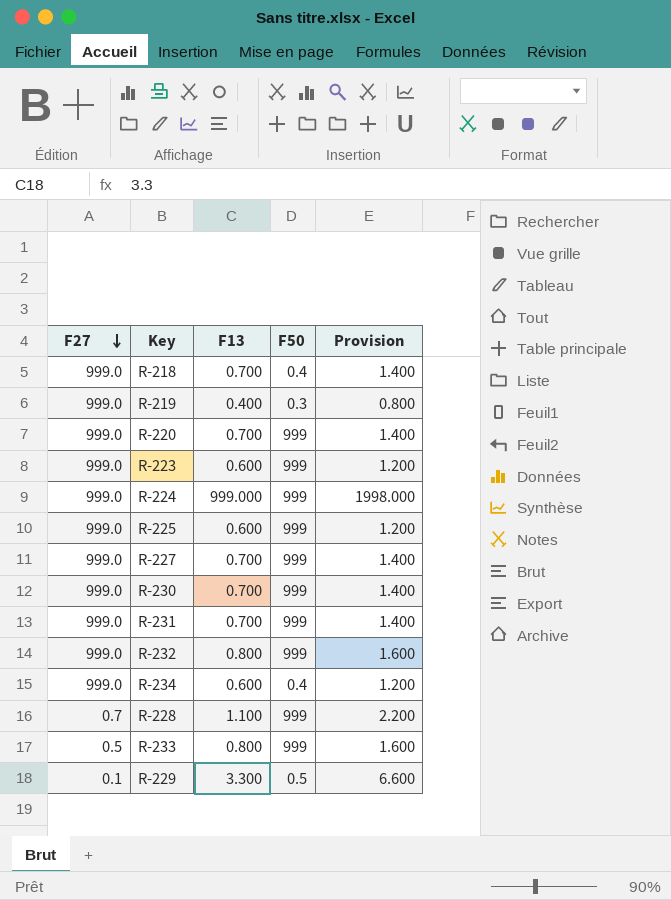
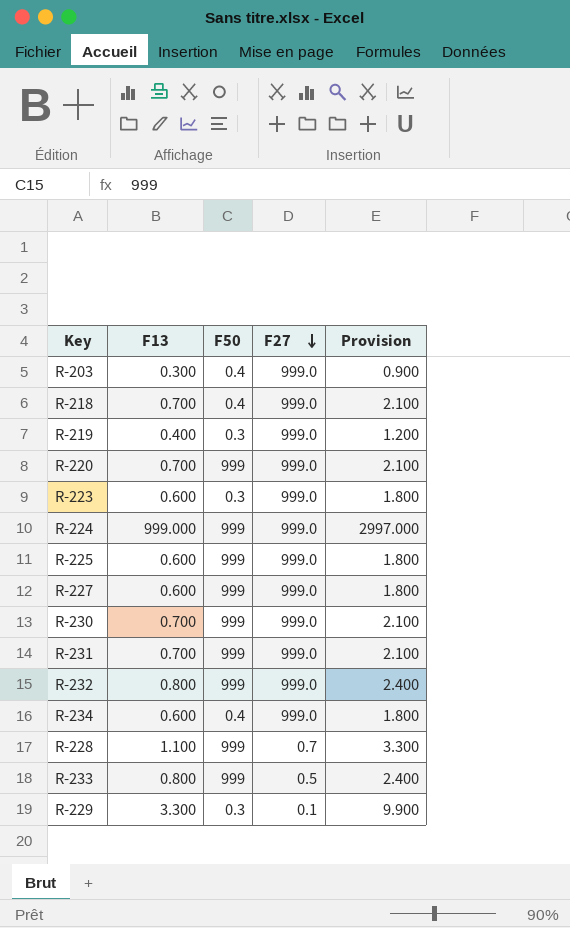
column F27 | position: 1 -> 4
column Provision | formula: [F13] * 2 -> [F13] * 3
row R-203: none -> 0.300 | 0.4 | 999.0 | 0.900
R-223 | F50: 999 -> 0.3
R-227 | F13: 0.700 -> 0.600
R-229 | F50: 0.5 -> 0.3

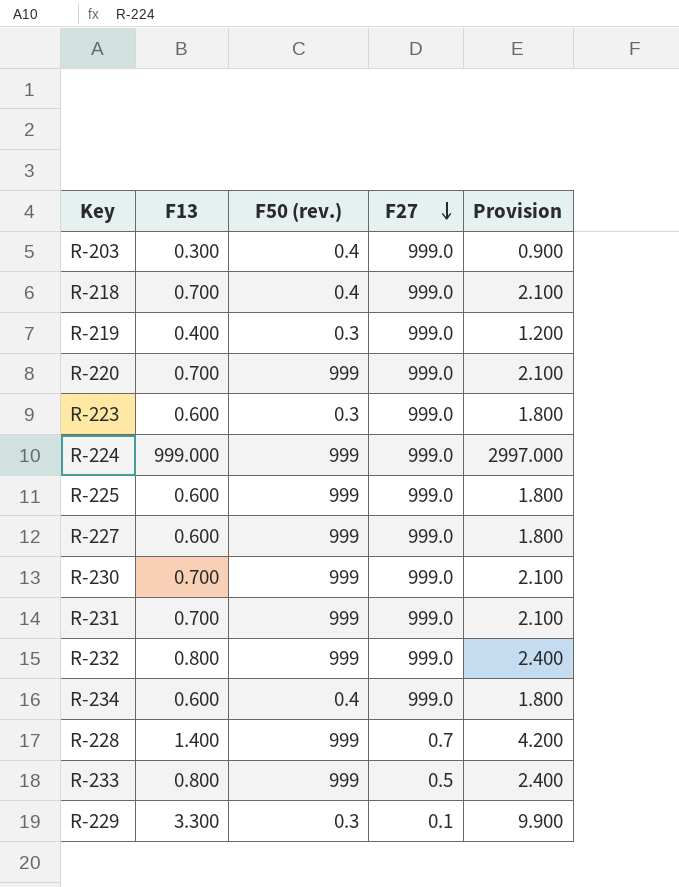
column name: F50 -> F50 (rev.)
R-228 | F13: 1.100 -> 1.400
R-228 | Provision: 3.300 -> 4.200

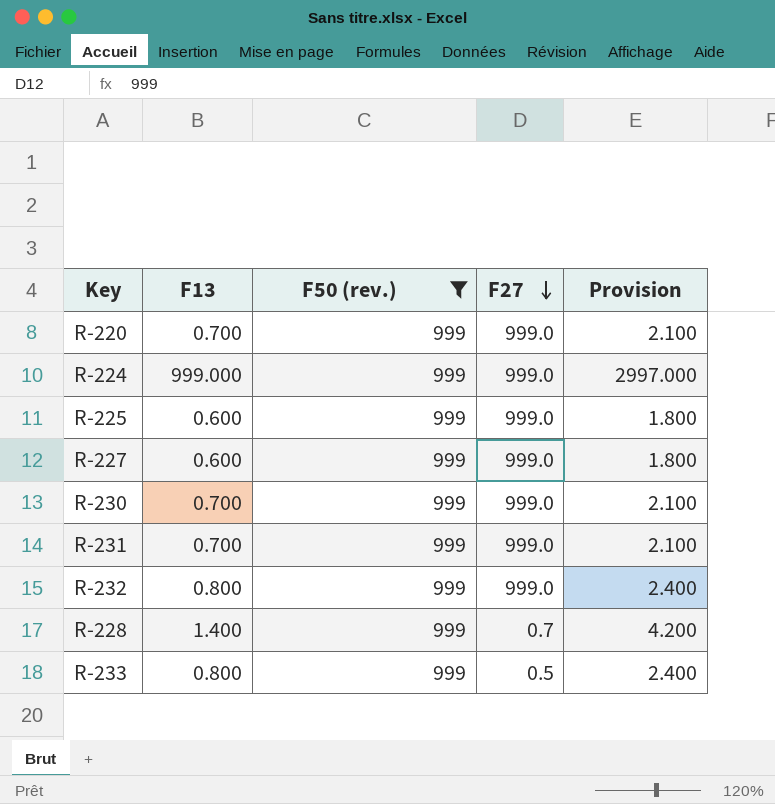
filter: none -> F50 (rev.) = 999

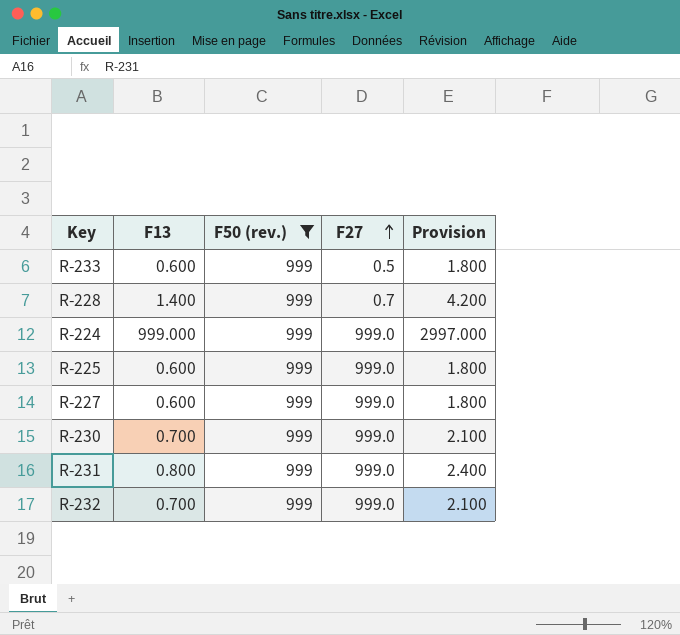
row order: F27 descending -> F27 ascending
row R-220: 0.700 | 999 | 999.0 | 2.100 -> none
R-233 | F13: 0.800 -> 0.600
R-233 | Provision: 2.400 -> 1.800
R-231 | F13: 0.700 -> 0.800
R-231 | Provision: 2.100 -> 2.400
R-232 | F13: 0.800 -> 0.700
R-232 | Provision: 2.400 -> 2.100

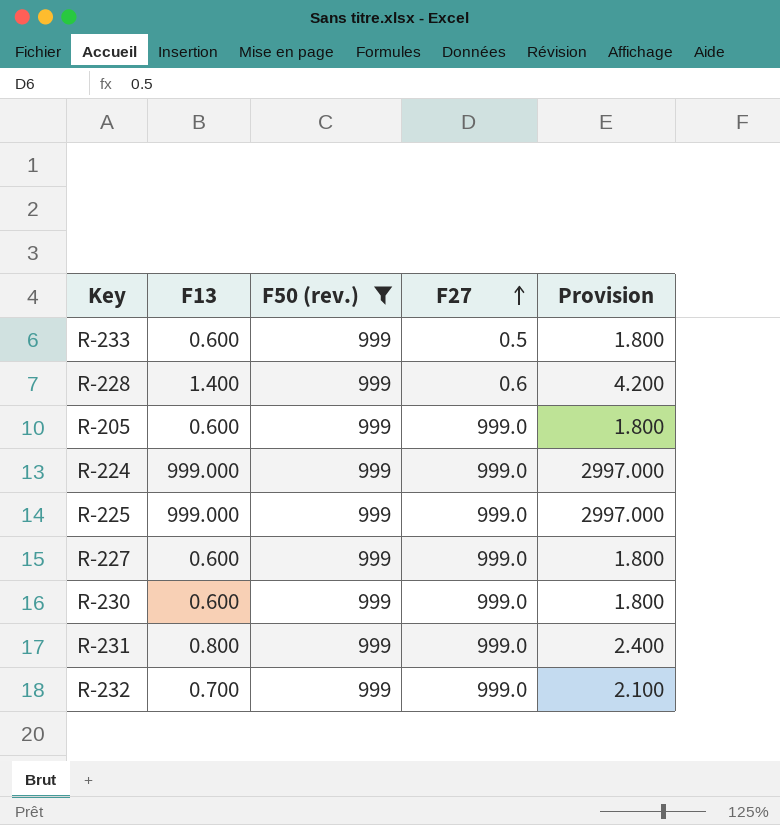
R-228 | F27: 0.7 -> 0.6
row R-205: none -> 0.600 | 999 | 999.0 | 1.800
R-225 | F13: 0.600 -> 999.000
R-225 | Provision: 1.800 -> 2997.000
R-230 | F13: 0.700 -> 0.600
R-230 | Provision: 2.100 -> 1.800

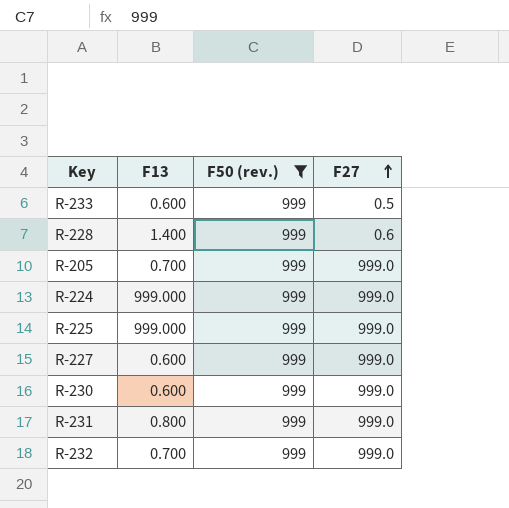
column Provision | formula: [F13] * 3 -> none
R-205 | F13: 0.600 -> 0.700

